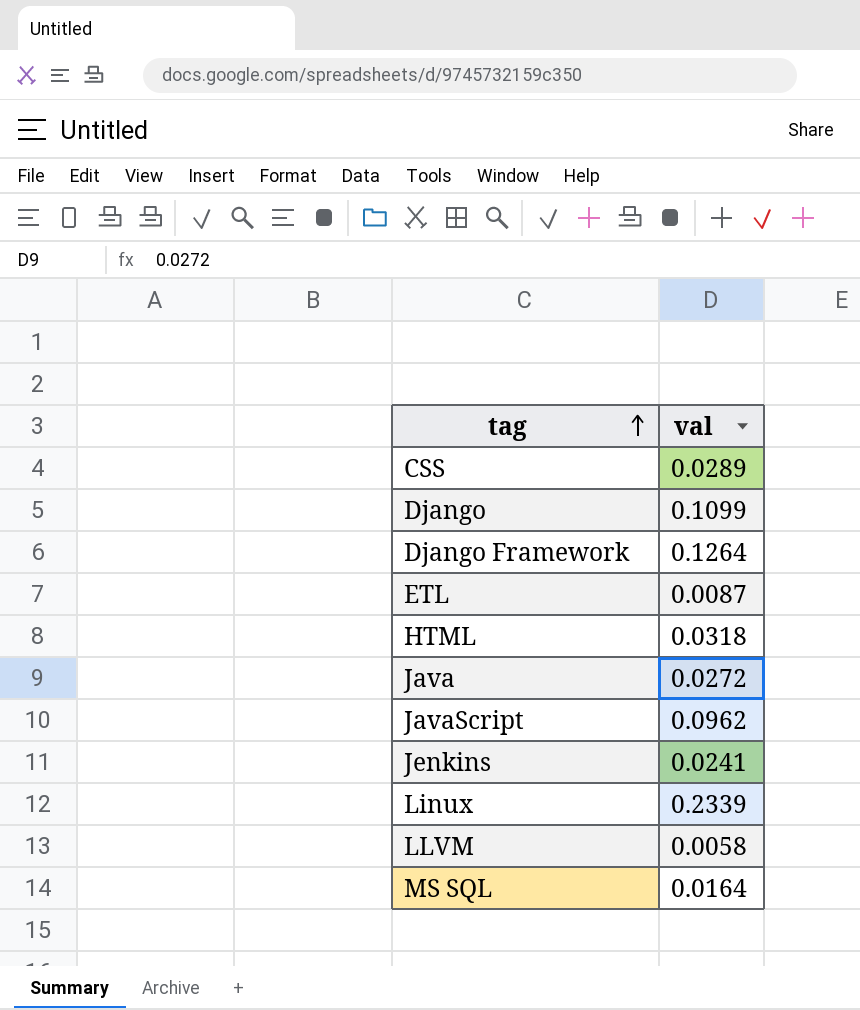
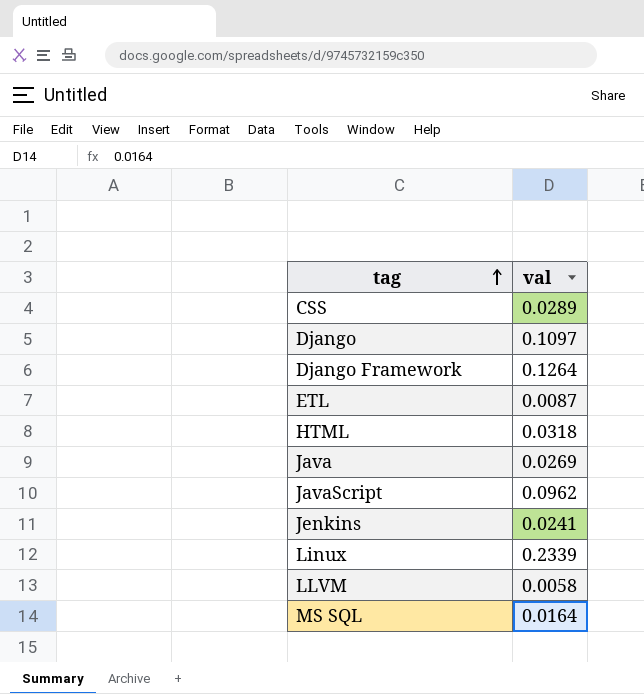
Django | val: 0.1099 -> 0.1097
Java | val: 0.0272 -> 0.0269

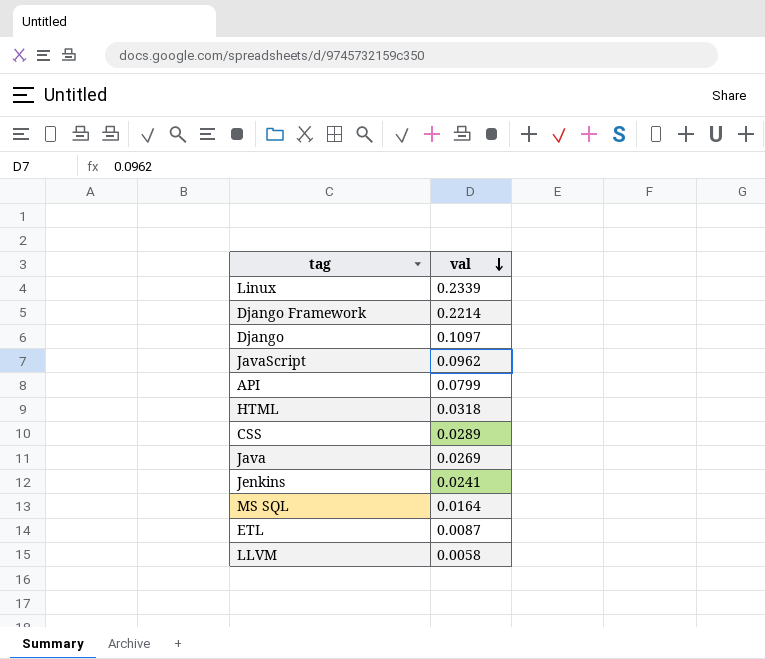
row order: tag ascending -> val descending
Django Framework | val: 0.1264 -> 0.2214
row API: none -> 0.0799

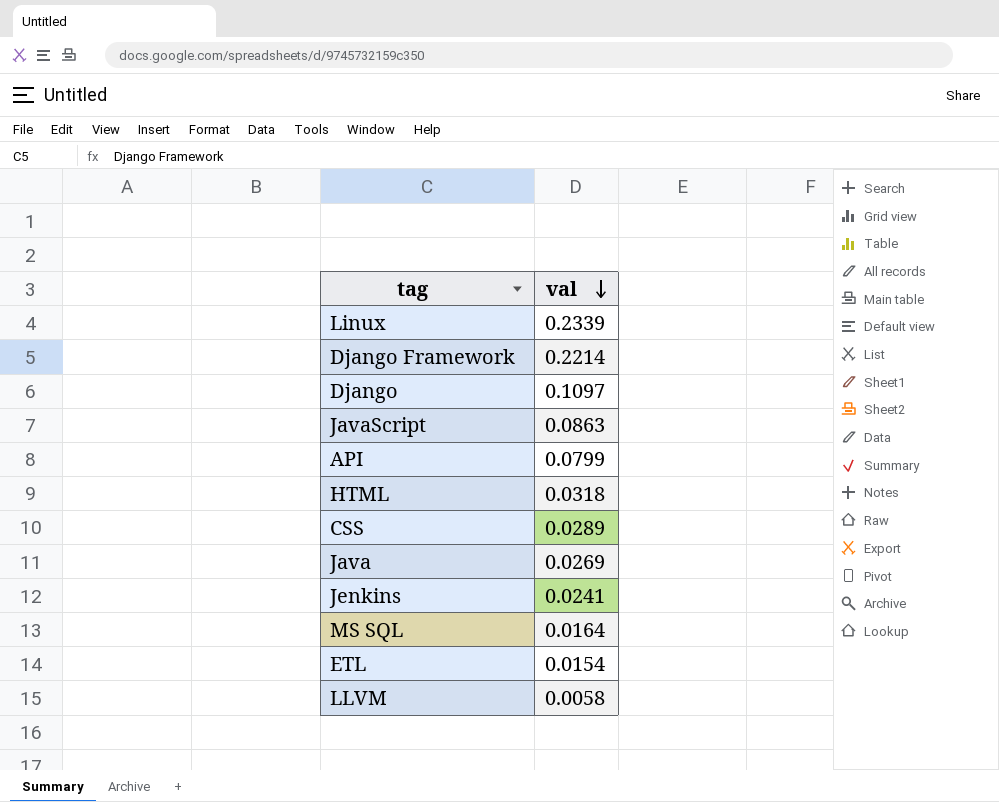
JavaScript | val: 0.0962 -> 0.0863
ETL | val: 0.0087 -> 0.0154

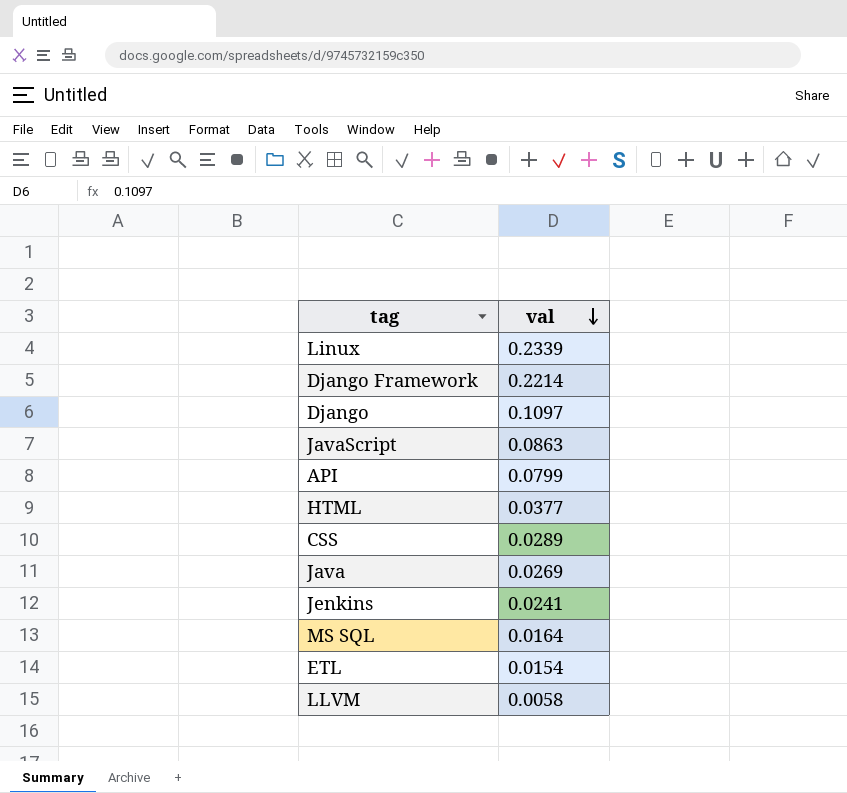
HTML | val: 0.0318 -> 0.0377

